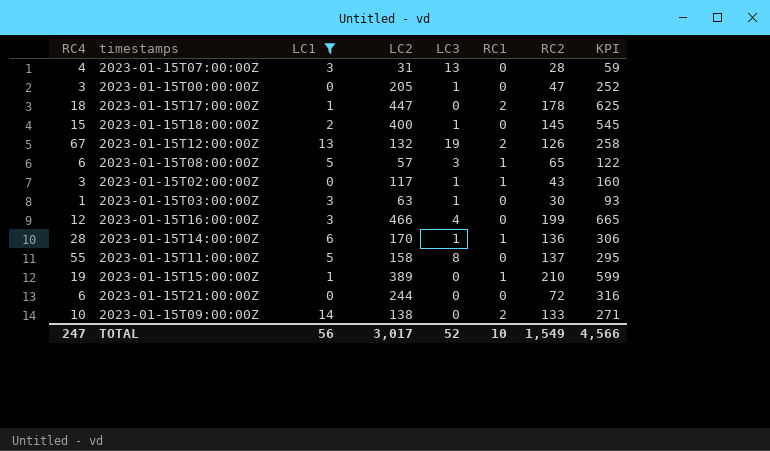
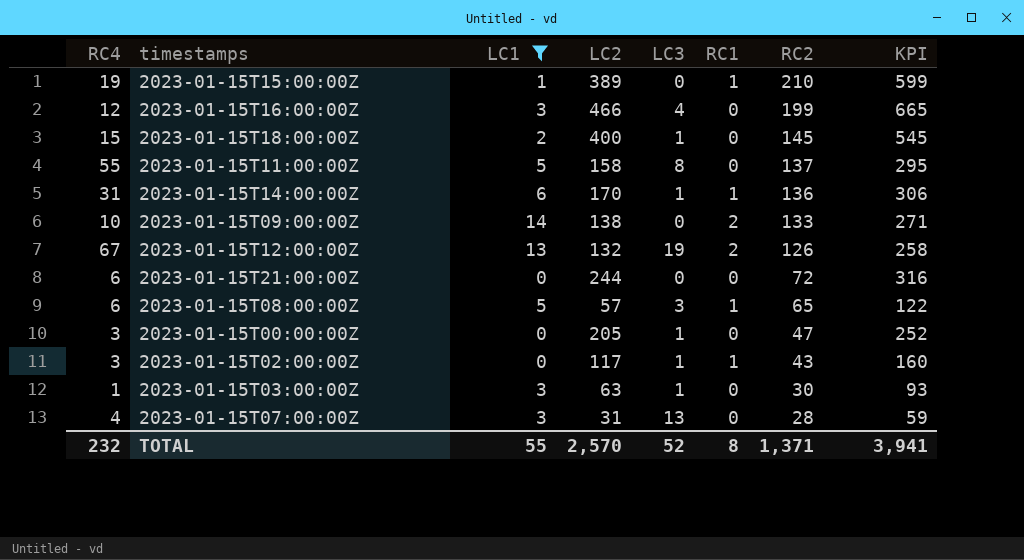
row order: none -> RC2 descending
row 2023-01-15T17:00:00Z: 18 | 1 | 447 | 0 | 2 | 178 | 625 -> none
2023-01-15T14:00:00Z | RC4: 28 -> 31
TOTAL | RC4: 247 -> 232
TOTAL | LC1: 56 -> 55
TOTAL | LC2: 3,017 -> 2,570
TOTAL | RC1: 10 -> 8
TOTAL | RC2: 1,549 -> 1,371
TOTAL | KPI: 4,566 -> 3,941

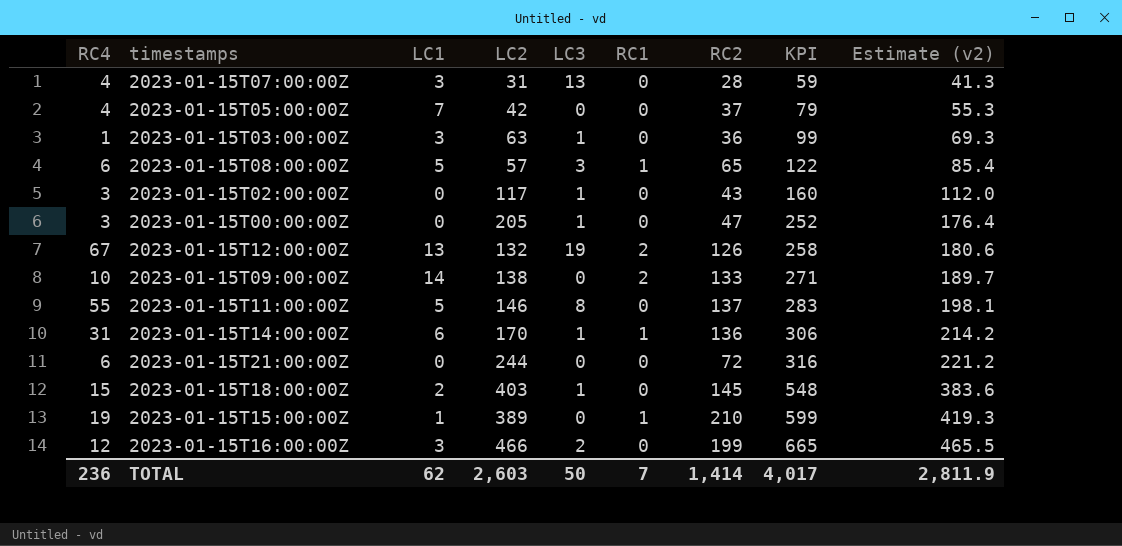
filter: LC1 != 7 -> none
row order: RC2 descending -> KPI ascending
column Estimate (v2) | formula: none -> [KPI] * 0.7
2023-01-15T03:00:00Z | RC2: 30 -> 36
2023-01-15T03:00:00Z | KPI: 93 -> 99
2023-01-15T02:00:00Z | RC1: 1 -> 0
2023-01-15T11:00:00Z | LC2: 158 -> 146
2023-01-15T11:00:00Z | KPI: 295 -> 283
2023-01-15T18:00:00Z | LC2: 400 -> 403
2023-01-15T18:00:00Z | KPI: 545 -> 548
2023-01-15T16:00:00Z | LC3: 4 -> 2
TOTAL | RC4: 232 -> 236
TOTAL | LC1: 55 -> 62
TOTAL | LC2: 2,570 -> 2,603
TOTAL | LC3: 52 -> 50
TOTAL | RC1: 8 -> 7
TOTAL | RC2: 1,371 -> 1,414
TOTAL | KPI: 3,941 -> 4,017

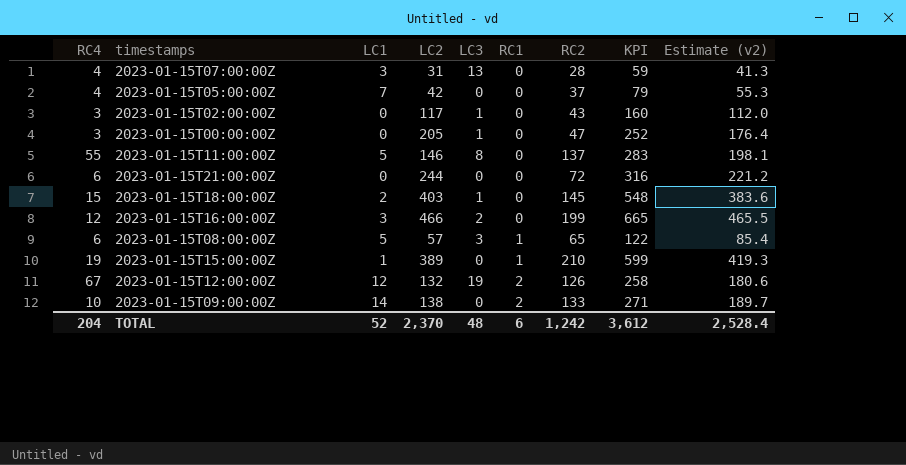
row order: KPI ascending -> RC1 ascending
row 2023-01-15T03:00:00Z: 1 | 3 | 63 | 1 | 0 | 36 | 99 | 69.3 -> none
row 2023-01-15T14:00:00Z: 31 | 6 | 170 | 1 | 1 | 136 | 306 | 214.2 -> none
2023-01-15T12:00:00Z | LC1: 13 -> 12
TOTAL | RC4: 236 -> 204
TOTAL | LC1: 62 -> 52
TOTAL | LC2: 2,603 -> 2,370
TOTAL | LC3: 50 -> 48
TOTAL | RC1: 7 -> 6
TOTAL | RC2: 1,414 -> 1,242
TOTAL | KPI: 4,017 -> 3,612
TOTAL | Estimate (v2): 2,811.9 -> 2,528.4

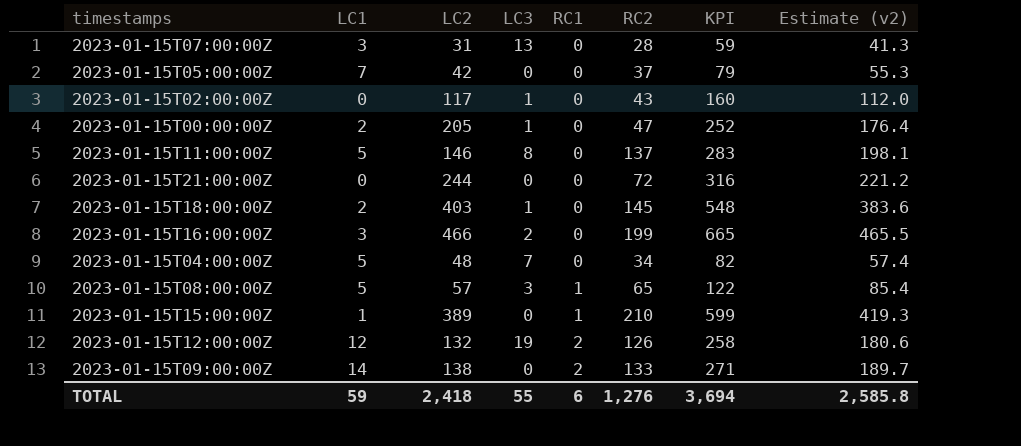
column RC4 | position: 1 -> none
2023-01-15T00:00:00Z | LC1: 0 -> 2
row 2023-01-15T04:00:00Z: none -> 5 | 48 | 7 | 0 | 34 | 82 | 57.4
TOTAL | LC1: 52 -> 59
TOTAL | LC2: 2,370 -> 2,418
TOTAL | LC3: 48 -> 55
TOTAL | RC2: 1,242 -> 1,276
TOTAL | KPI: 3,612 -> 3,694
TOTAL | Estimate (v2): 2,528.4 -> 2,585.8

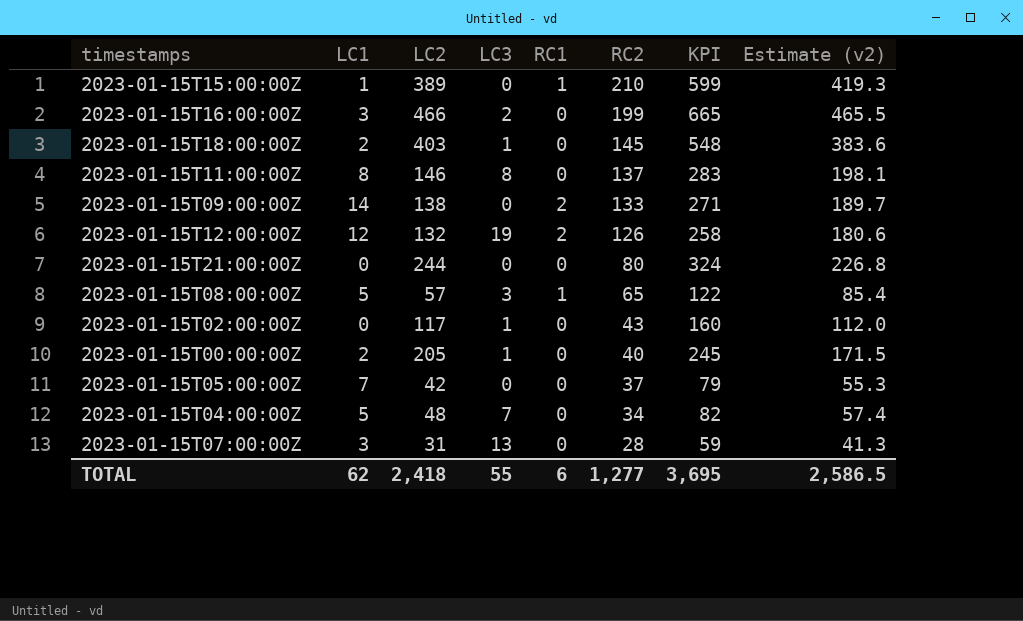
row order: RC1 ascending -> RC2 descending
2023-01-15T11:00:00Z | LC1: 5 -> 8
2023-01-15T21:00:00Z | RC2: 72 -> 80
2023-01-15T21:00:00Z | KPI: 316 -> 324
2023-01-15T21:00:00Z | Estimate (v2): 221.2 -> 226.8
2023-01-15T00:00:00Z | RC2: 47 -> 40
2023-01-15T00:00:00Z | KPI: 252 -> 245
2023-01-15T00:00:00Z | Estimate (v2): 176.4 -> 171.5
TOTAL | LC1: 59 -> 62
TOTAL | RC2: 1,276 -> 1,277
TOTAL | KPI: 3,694 -> 3,695
TOTAL | Estimate (v2): 2,585.8 -> 2,586.5

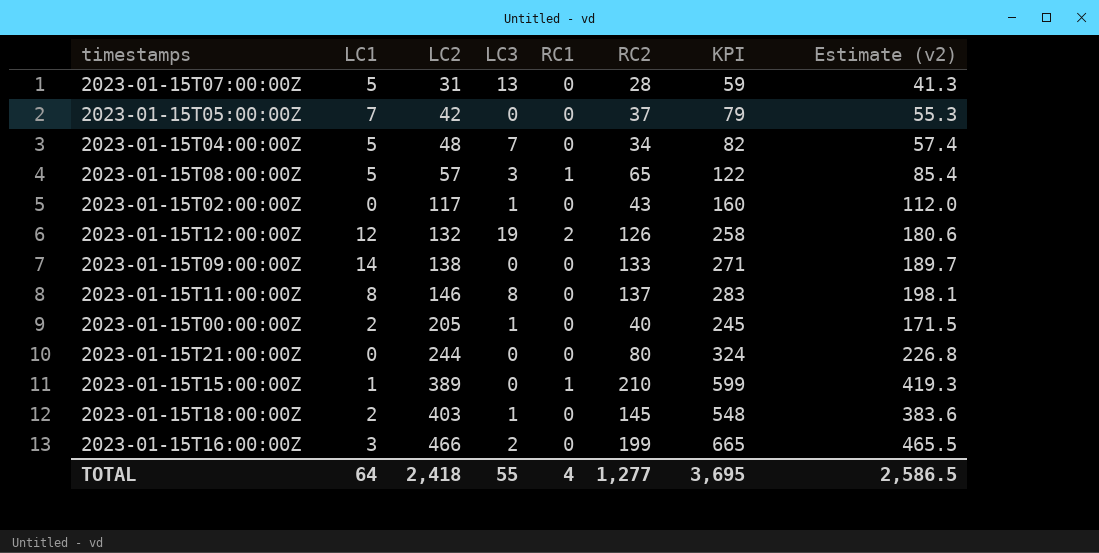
row order: RC2 descending -> LC2 ascending
2023-01-15T07:00:00Z | LC1: 3 -> 5
2023-01-15T09:00:00Z | RC1: 2 -> 0
TOTAL | LC1: 62 -> 64
TOTAL | RC1: 6 -> 4

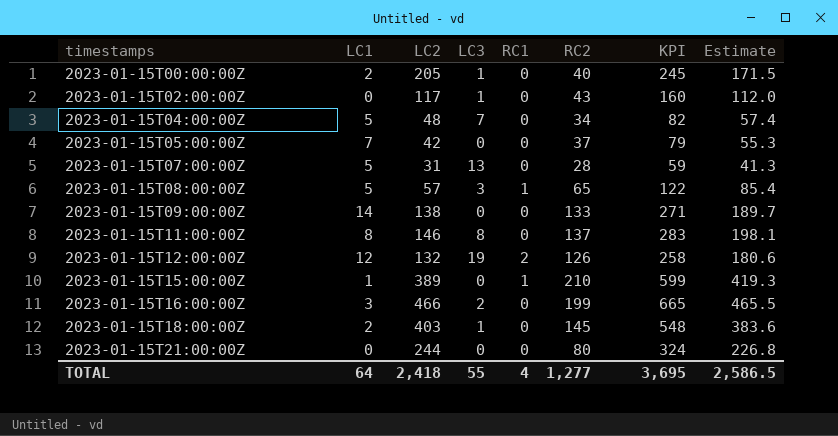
row order: LC2 ascending -> timestamps ascending
column name: Estimate (v2) -> Estimate

